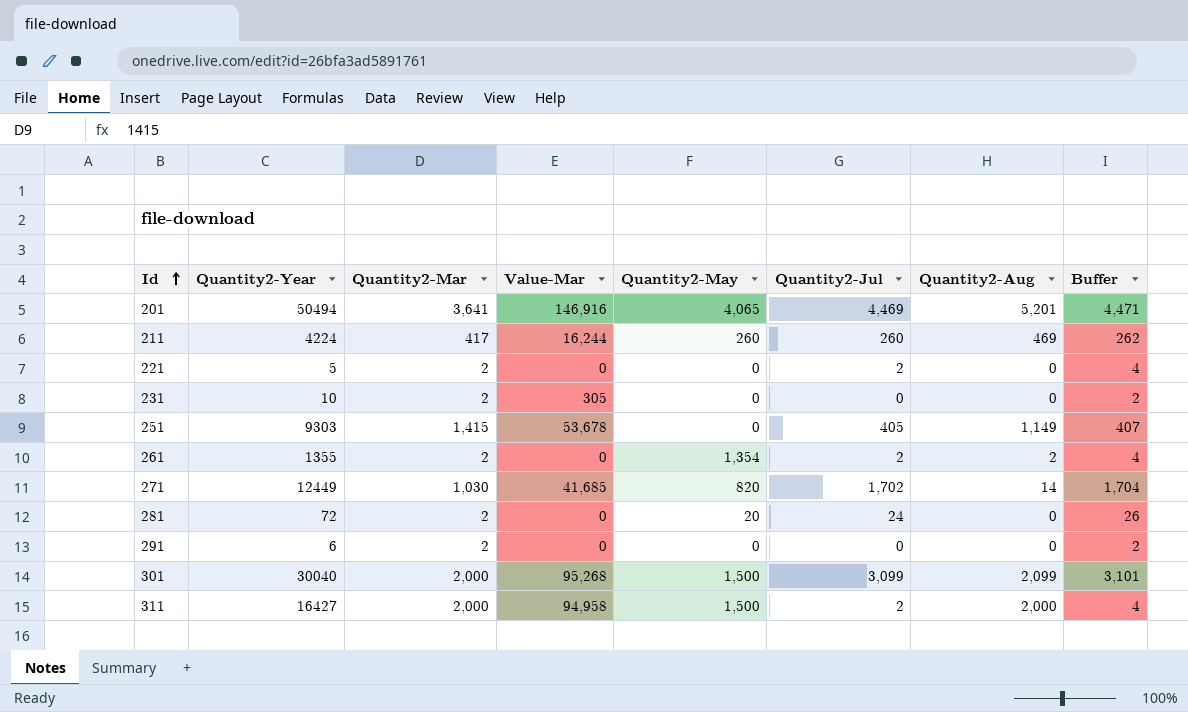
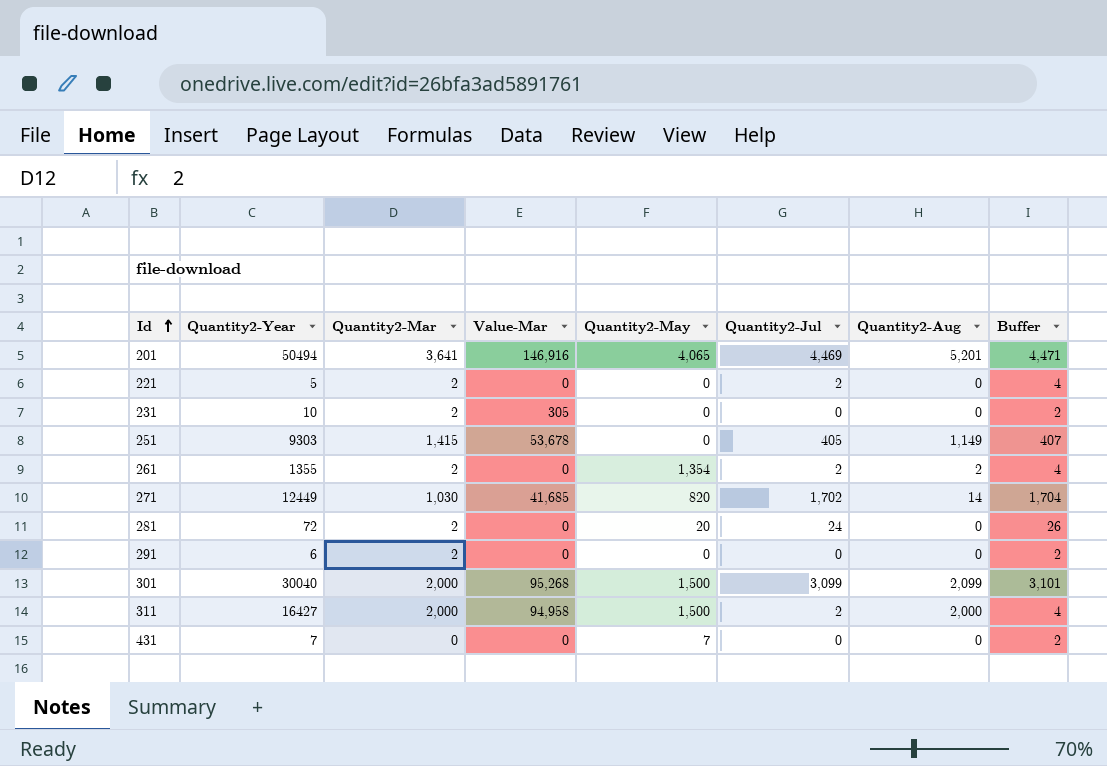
row 211: 4224 | 417 | 16,244 | 260 | 260 | 469 | 262 -> none
row 431: none -> 7 | 0 | 0 | 7 | 0 | 0 | 2

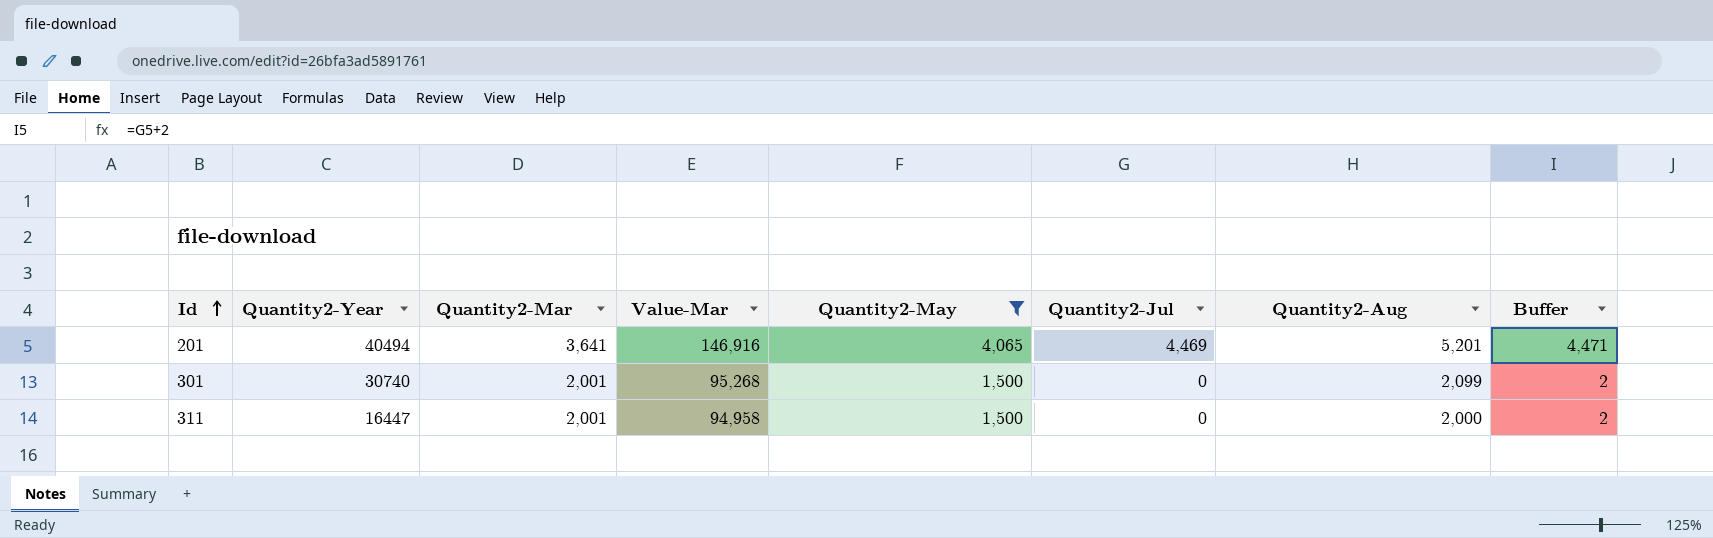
filter: none -> Quantity2-May >= 1,500
201 | Quantity2-Year: 50494 -> 40494
301 | Quantity2-Year: 30040 -> 30740
301 | Quantity2-Mar: 2,000 -> 2,001
301 | Quantity2-Jul: 3,099 -> 0
301 | Buffer: 3,101 -> 2
311 | Quantity2-Year: 16427 -> 16447
311 | Quantity2-Mar: 2,000 -> 2,001
311 | Quantity2-Jul: 2 -> 0
311 | Buffer: 4 -> 2

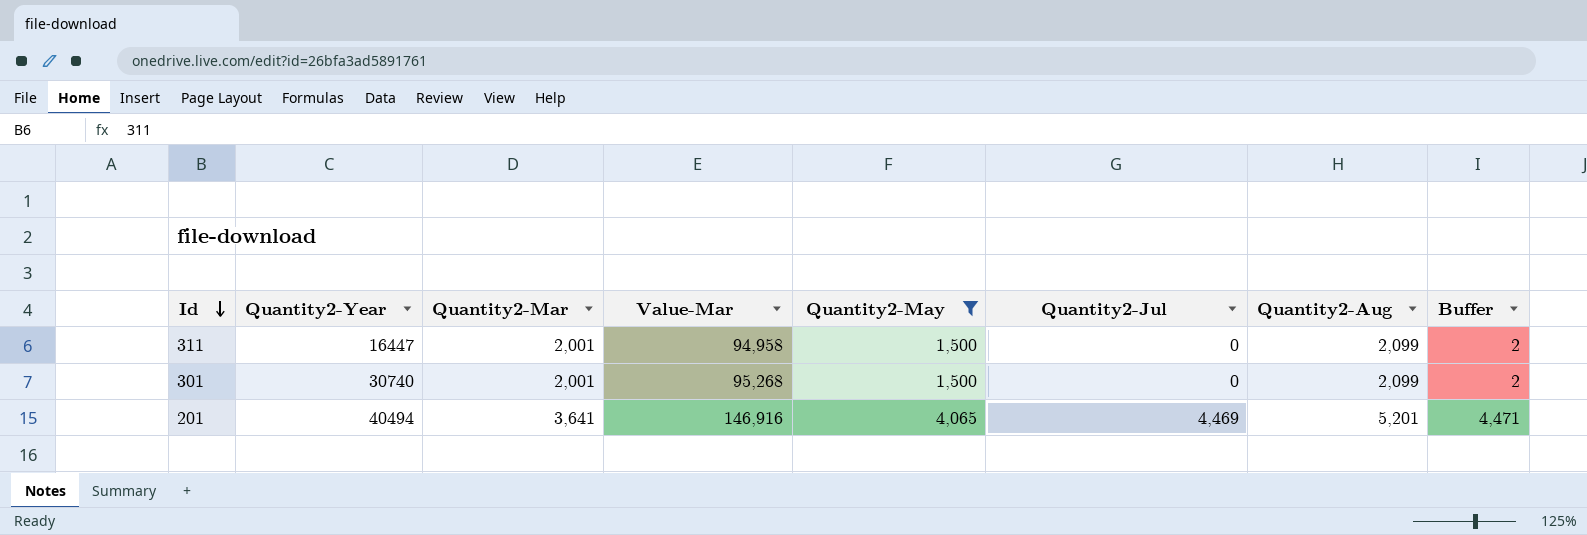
row order: Id ascending -> Id descending
311 | Quantity2-Aug: 2,000 -> 2,099

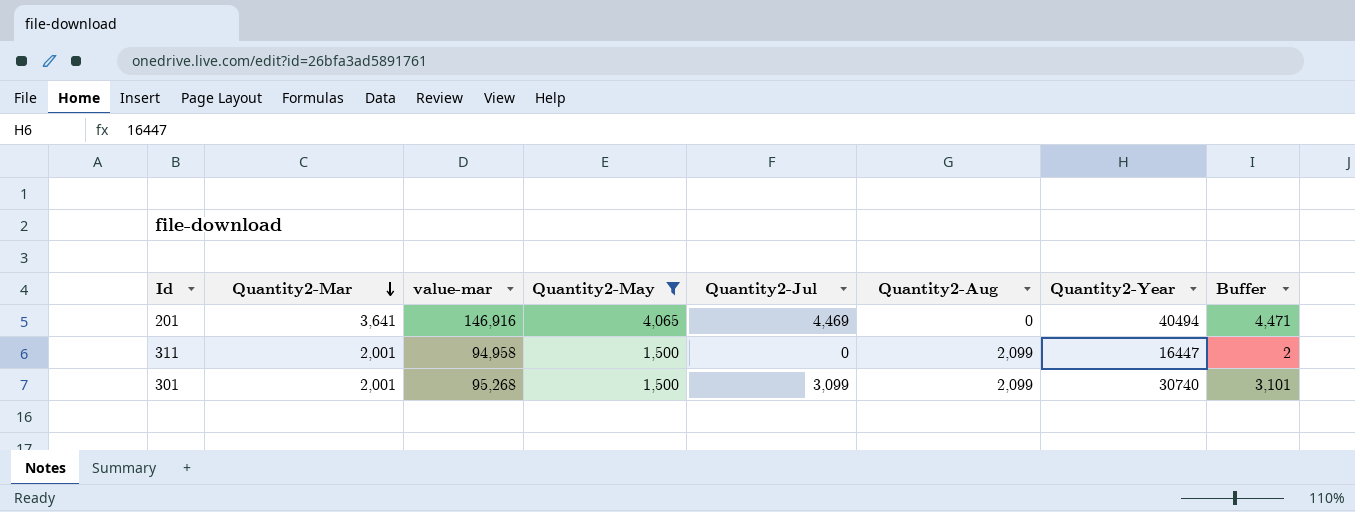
row order: Id descending -> Quantity2-Mar descending
column name: Value-Mar -> value-mar
column Quantity2-Year | position: 2 -> 7
201 | Quantity2-Aug: 5,201 -> 0
301 | Quantity2-Jul: 0 -> 3,099
301 | Buffer: 2 -> 3,101

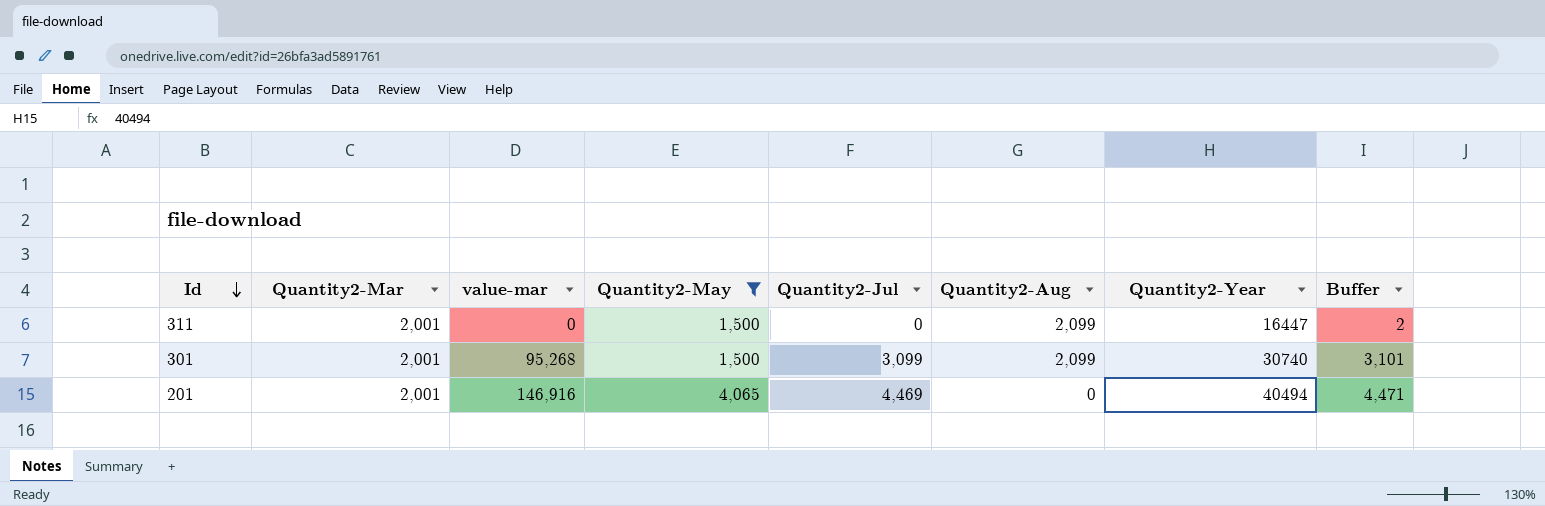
row order: Quantity2-Mar descending -> Id descending
311 | value-mar: 94,958 -> 0
201 | Quantity2-Mar: 3,641 -> 2,001

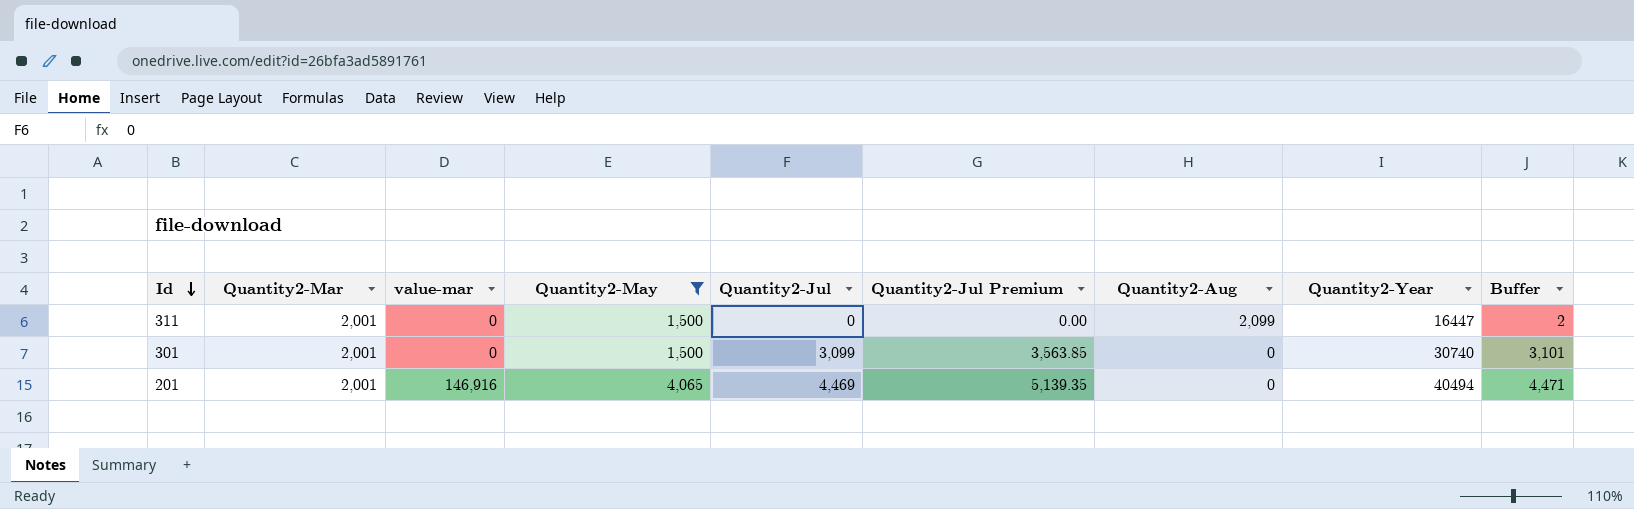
column Quantity2-Jul Premium | formula: none -> [Quantity2-Jul] * 1.15
301 | value-mar: 95,268 -> 0
301 | Quantity2-Aug: 2,099 -> 0

